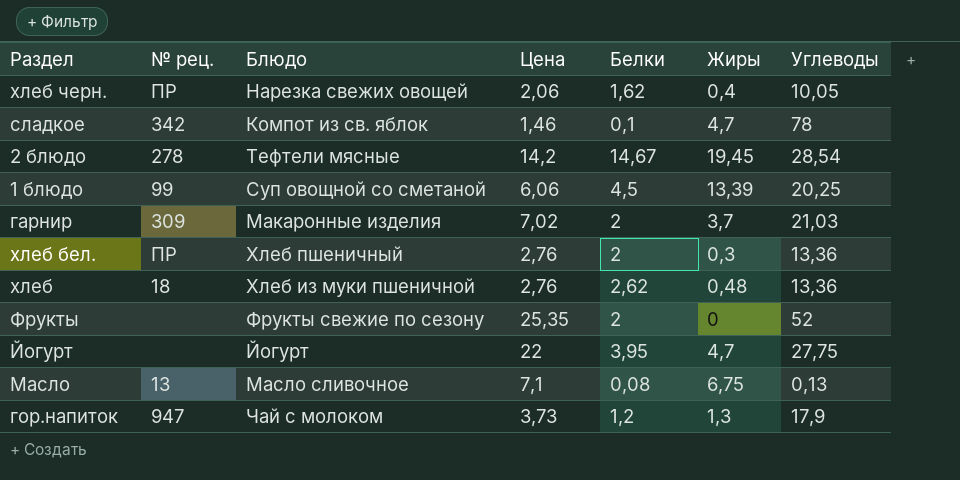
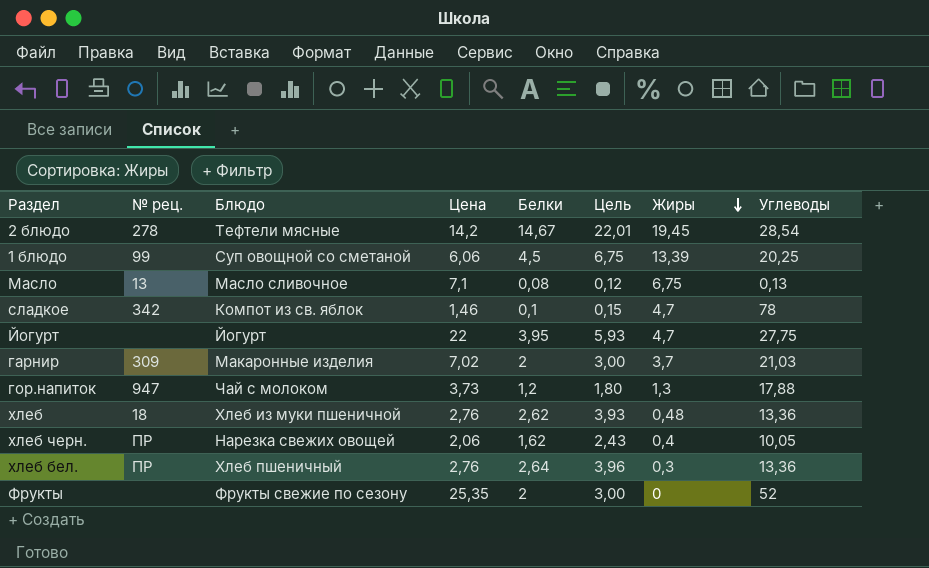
row order: none -> Жиры descending
column Цель | formula: none -> [Белки] * 1,5
гор.напиток | Углеводы: 17,9 -> 17,88
хлеб бел. | Белки: 2 -> 2,64

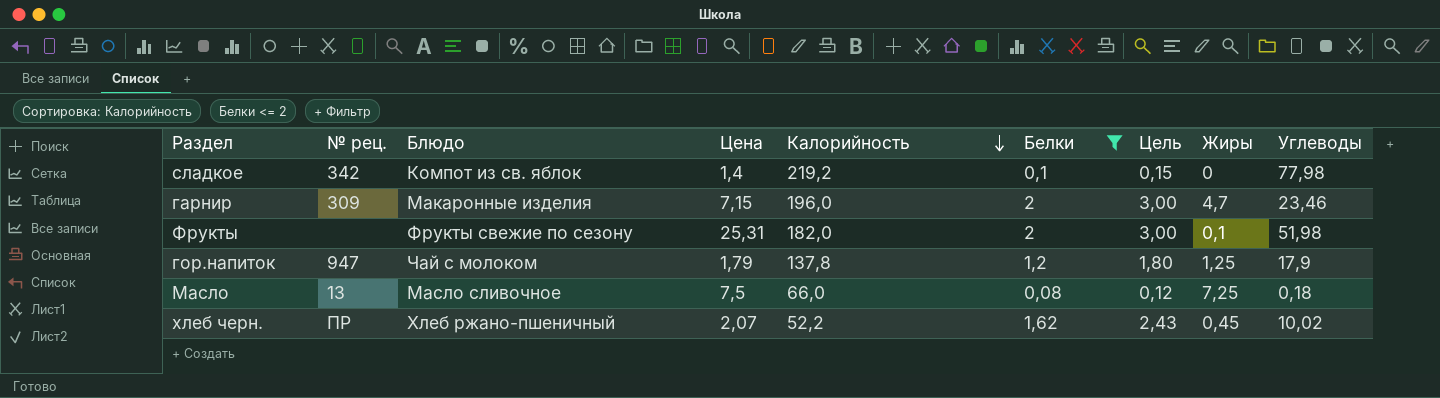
filter: none -> Белки <= 2
row order: Жиры descending -> Калорийность descending
column Калорийность | position: none -> 5
сладкое | Цена: 1,46 -> 1,4
сладкое | Жиры: 4,7 -> 0
сладкое | Углеводы: 78 -> 77,98
гарнир | Цена: 7,02 -> 7,15
гарнир | Жиры: 3,7 -> 4,7
гарнир | Углеводы: 21,03 -> 23,46
Фрукты | Цена: 25,35 -> 25,31
Фрукты | Жиры: 0 -> 0,1
Фрукты | Углеводы: 52 -> 51,98
гор.напиток | Цена: 3,73 -> 1,79
гор.напиток | Жиры: 1,3 -> 1,25
гор.напиток | Углеводы: 17,88 -> 17,9
Масло | Цена: 7,1 -> 7,5
Масло | Жиры: 6,75 -> 7,25
Масло | Углеводы: 0,13 -> 0,18
хлеб черн. | Блюдо: Нарезка свежих овощей -> Хлеб ржано-пшеничный
хлеб черн. | Цена: 2,06 -> 2,07
хлеб черн. | Жиры: 0,4 -> 0,45
хлеб черн. | Углеводы: 10,05 -> 10,02

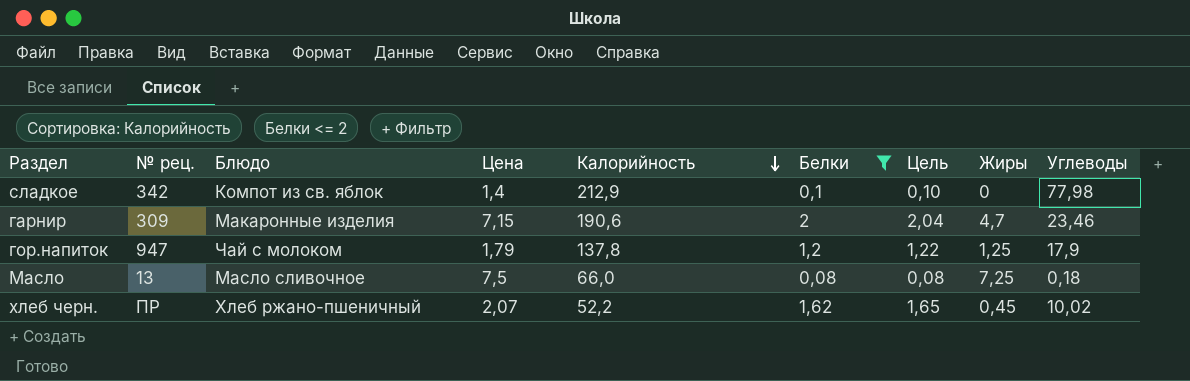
column Цель | formula: [Белки] * 1,5 -> [Белки] * 1,02
row Фрукты: none | Фрукты свежие по сезону | 25,31 | 182,0 | 2 | 3,00 | 0,1 | 51,98 -> none
сладкое | Калорийность: 219,2 -> 212,9
гарнир | Калорийность: 196,0 -> 190,6

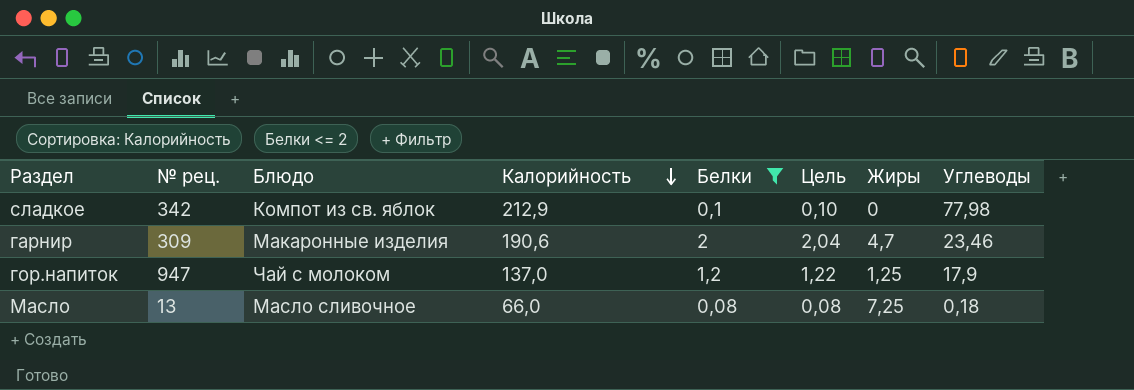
column Цена | position: 4 -> none
row хлеб черн.: ПР | Хлеб ржано-пшеничный | 2,07 | 52,2 | 1,62 | 1,65 | 0,45 | 10,02 -> none
гор.напиток | Калорийность: 137,8 -> 137,0

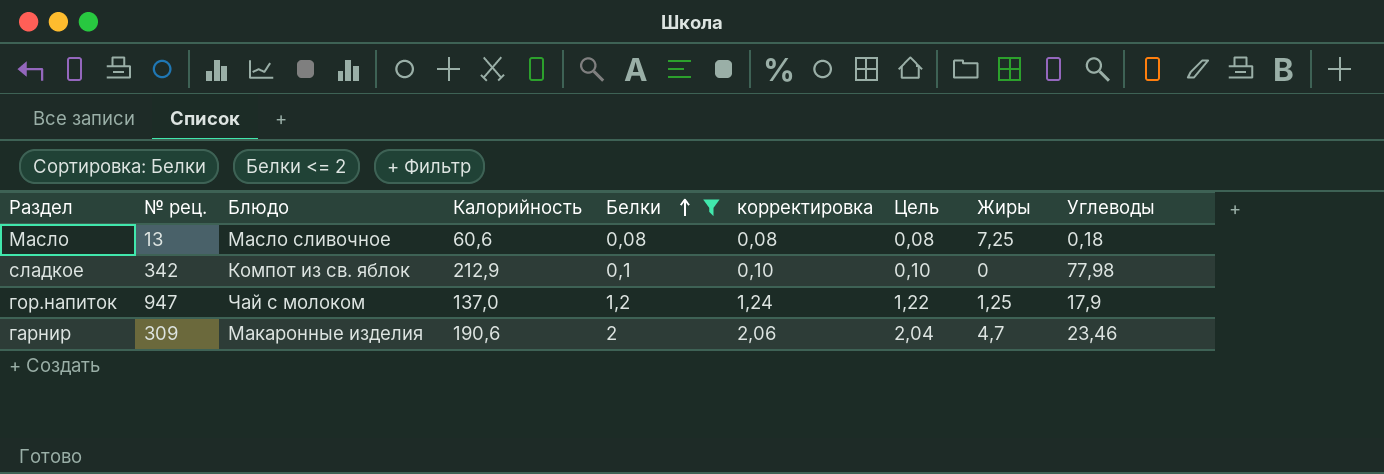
row order: Калорийность descending -> Белки ascending
column корректировка | formula: none -> [Белки] * 1,03
Масло | Калорийность: 66,0 -> 60,6

